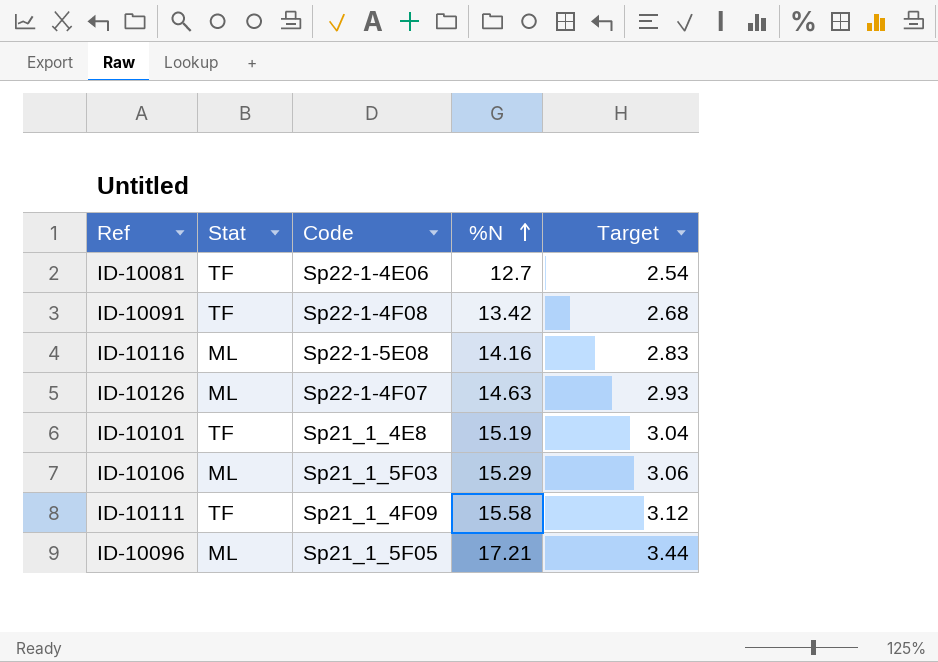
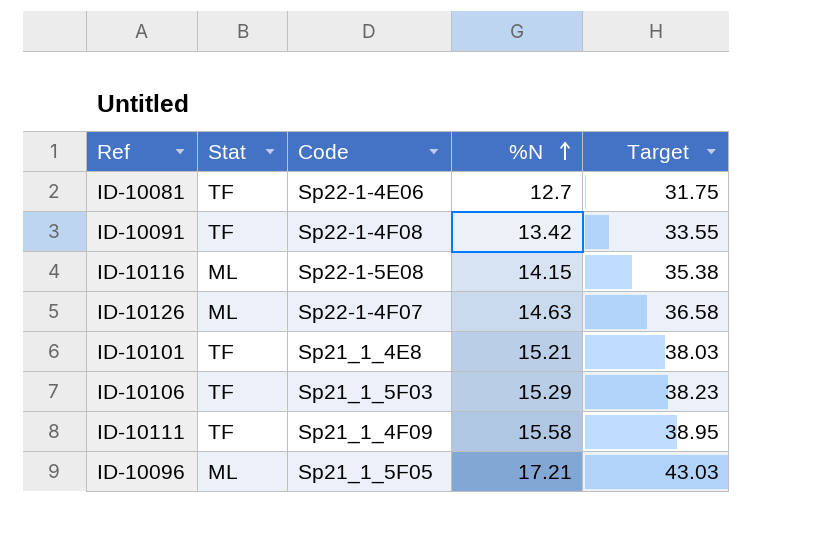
column Target | formula: [%N] * 0.2 -> [%N] * 2.5
ID-10116 | %N: 14.16 -> 14.15
ID-10101 | %N: 15.19 -> 15.21
ID-10106 | Stat: ML -> TF

